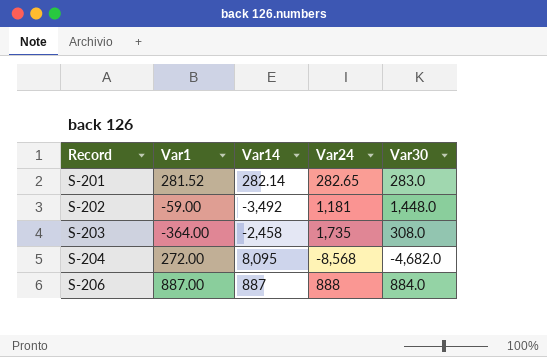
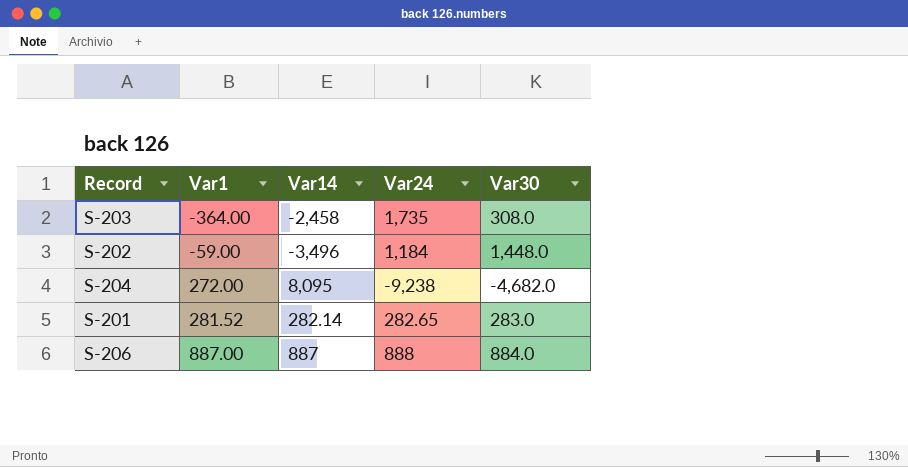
row order: Record ascending -> Var1 ascending
S-202 | Var14: -3,492 -> -3,496
S-202 | Var24: 1,181 -> 1,184
S-204 | Var24: -8,568 -> -9,238

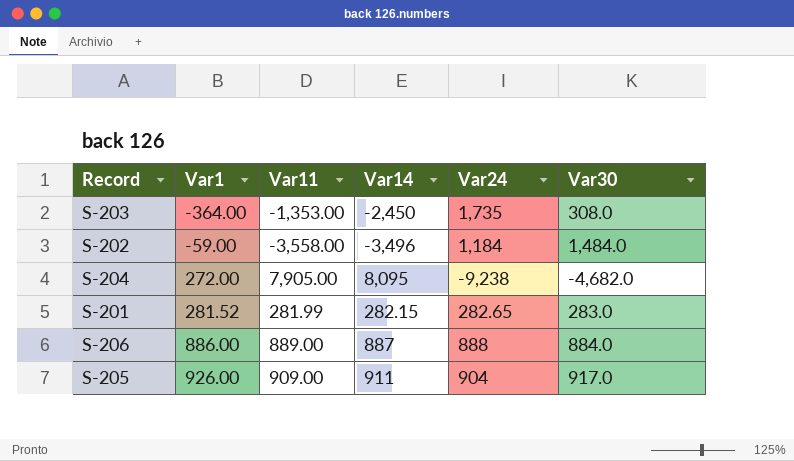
column Var11 | position: none -> 3
S-203 | Var14: -2,458 -> -2,450
S-202 | Var30: 1,448.0 -> 1,484.0
S-201 | Var14: 282.14 -> 282.15
S-206 | Var1: 887.00 -> 886.00
row S-205: none -> 926.00 | 909.00 | 911 | 904 | 917.0

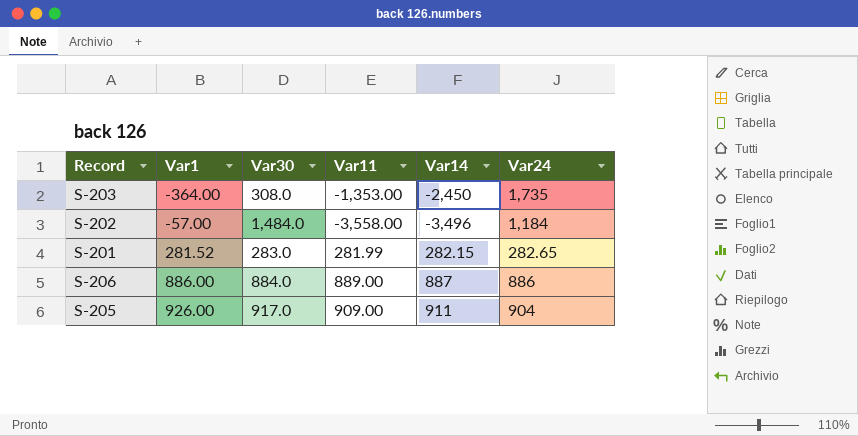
column Var30 | position: 6 -> 3
row S-204: 272.00 | 7,905.00 | 8,095 | -9,238 | -4,682.0 -> none
S-202 | Var1: -59.00 -> -57.00
S-206 | Var24: 888 -> 886

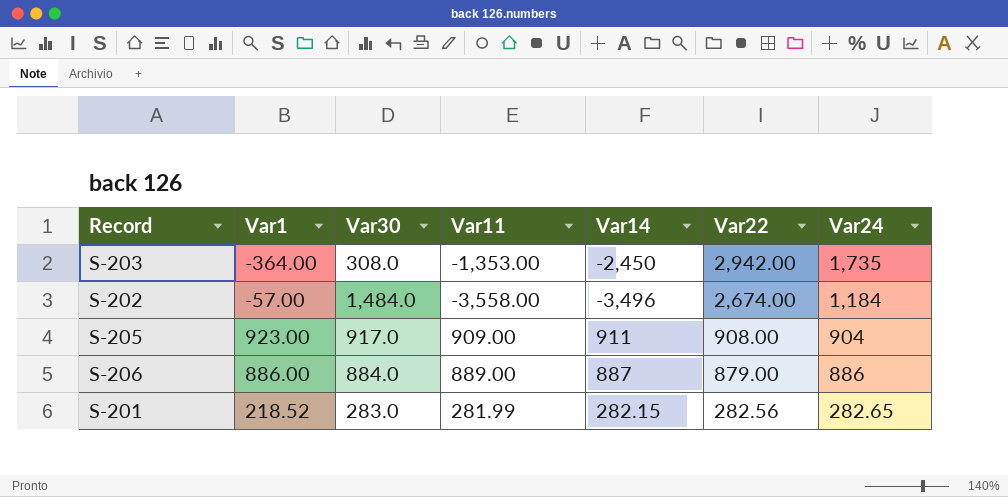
row order: Var1 ascending -> Var22 descending
column Var22 | position: none -> 6
S-205 | Var1: 926.00 -> 923.00
S-201 | Var1: 281.52 -> 218.52

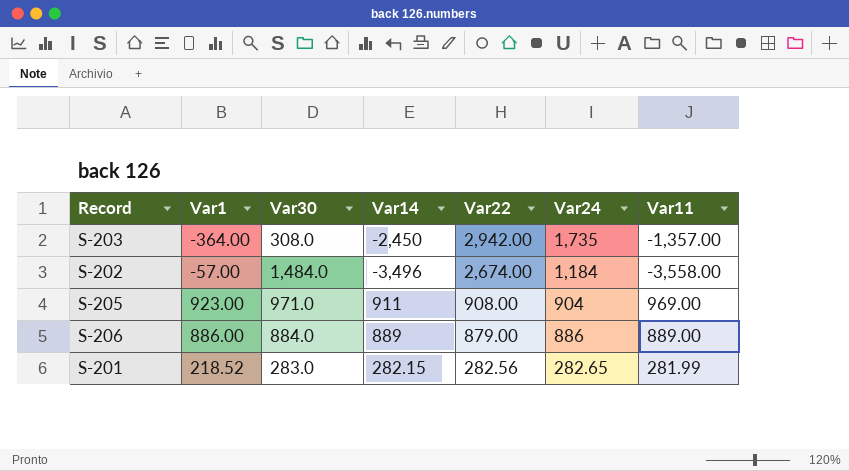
column Var11 | position: 4 -> 7
S-203 | Var11: -1,353.00 -> -1,357.00
S-205 | Var30: 917.0 -> 971.0
S-205 | Var11: 909.00 -> 969.00
S-206 | Var14: 887 -> 889

